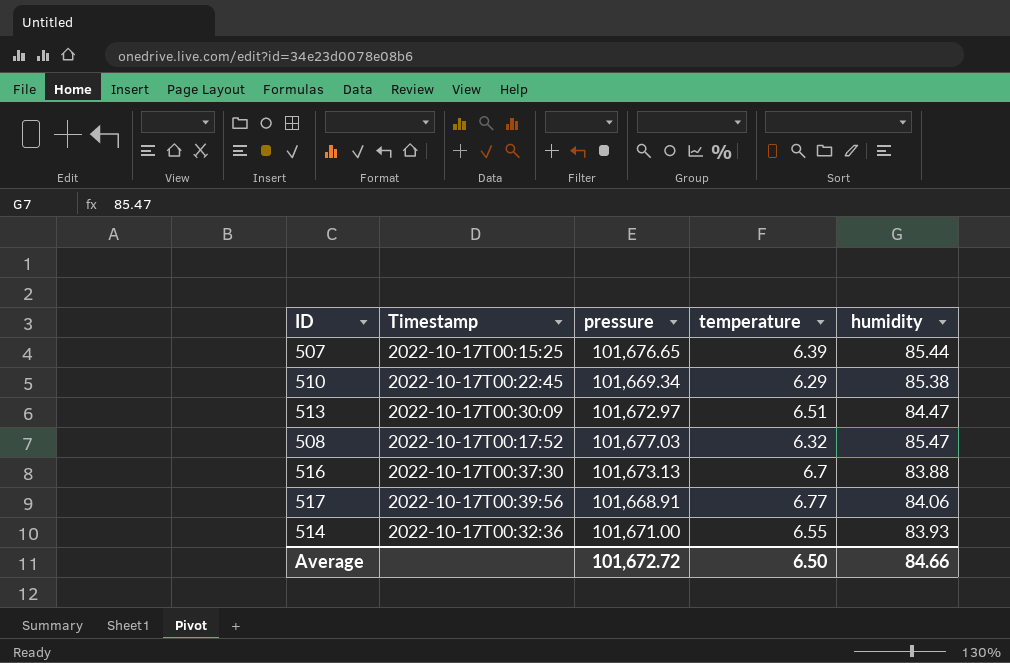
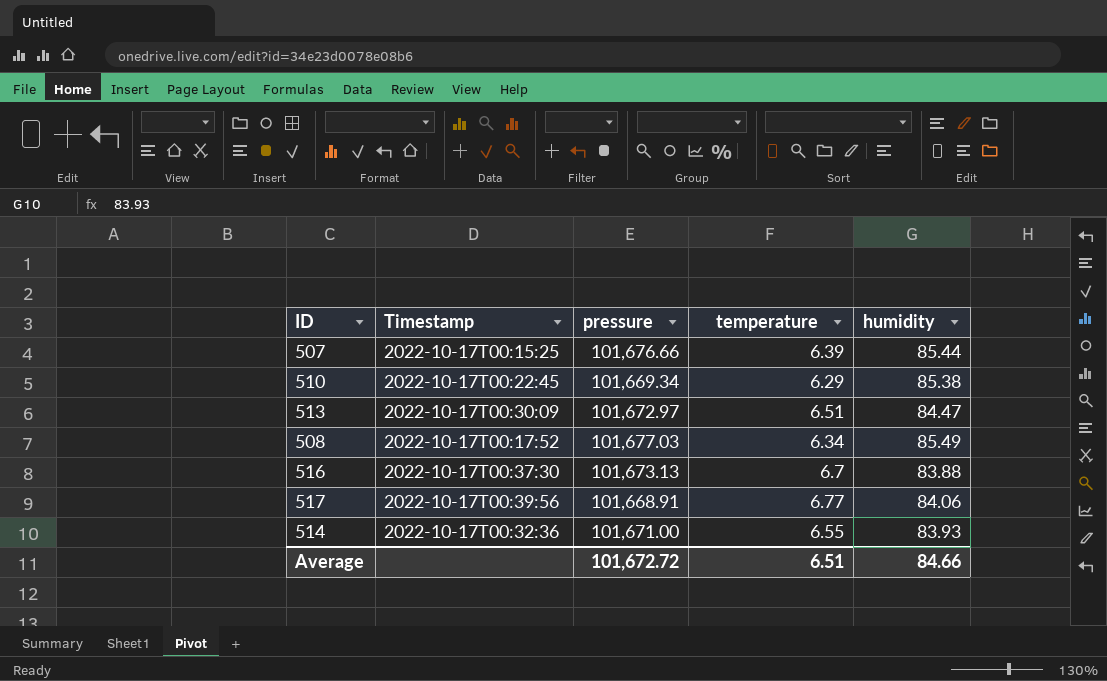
507 | pressure: 101,676.65 -> 101,676.66
508 | temperature: 6.32 -> 6.34
508 | humidity: 85.47 -> 85.49
Average | temperature: 6.50 -> 6.51

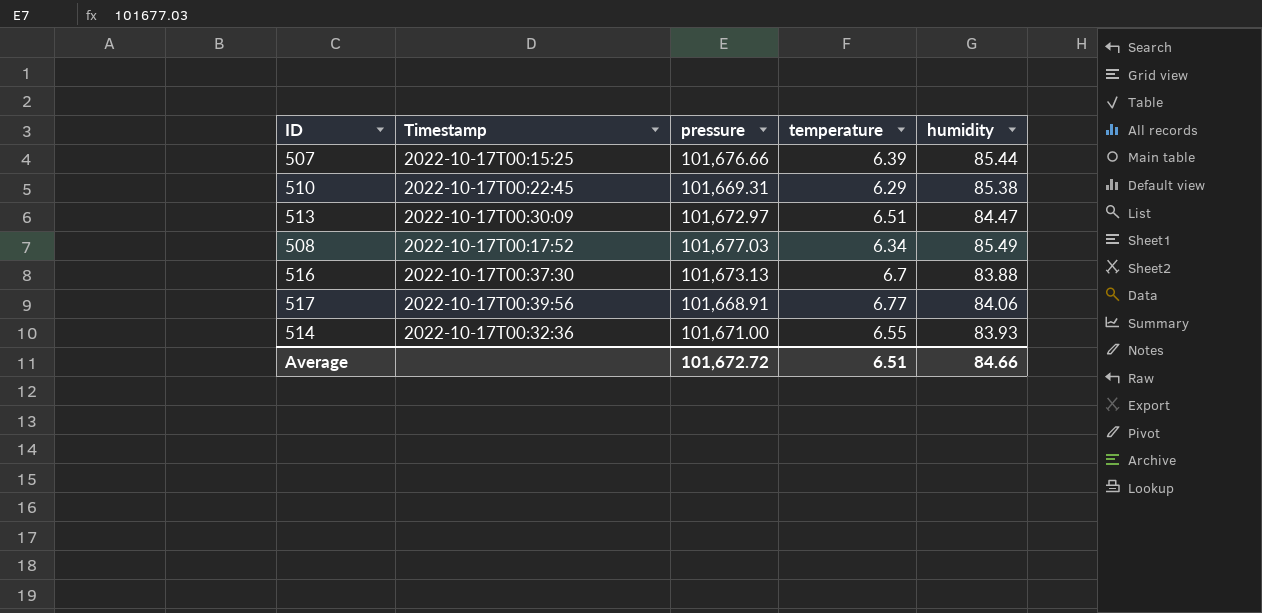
510 | pressure: 101,669.34 -> 101,669.31

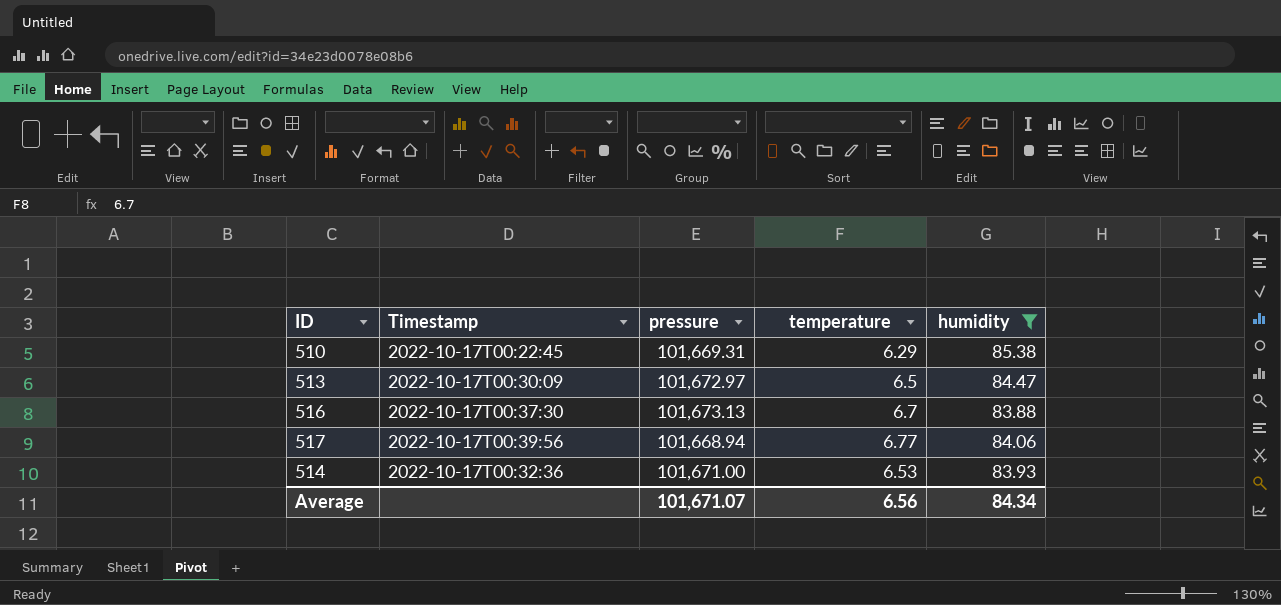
filter: none -> humidity <= 85.38
513 | temperature: 6.51 -> 6.5
517 | pressure: 101,668.91 -> 101,668.94
514 | temperature: 6.55 -> 6.53
Average | pressure: 101,672.72 -> 101,671.07
Average | temperature: 6.51 -> 6.56
Average | humidity: 84.66 -> 84.34

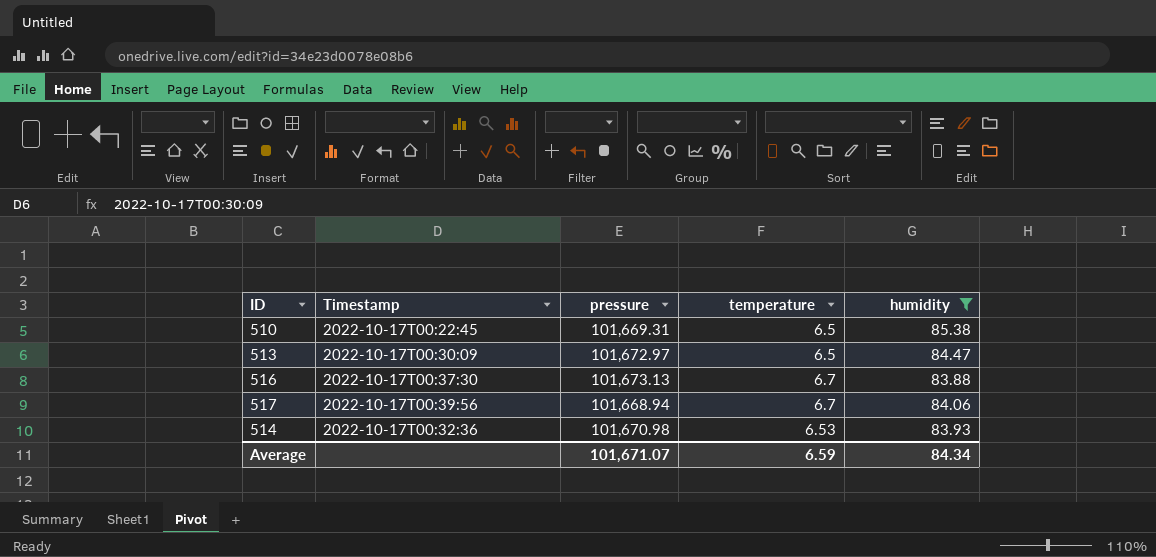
510 | temperature: 6.29 -> 6.5
517 | temperature: 6.77 -> 6.7
514 | pressure: 101,671.00 -> 101,670.98
Average | temperature: 6.56 -> 6.59

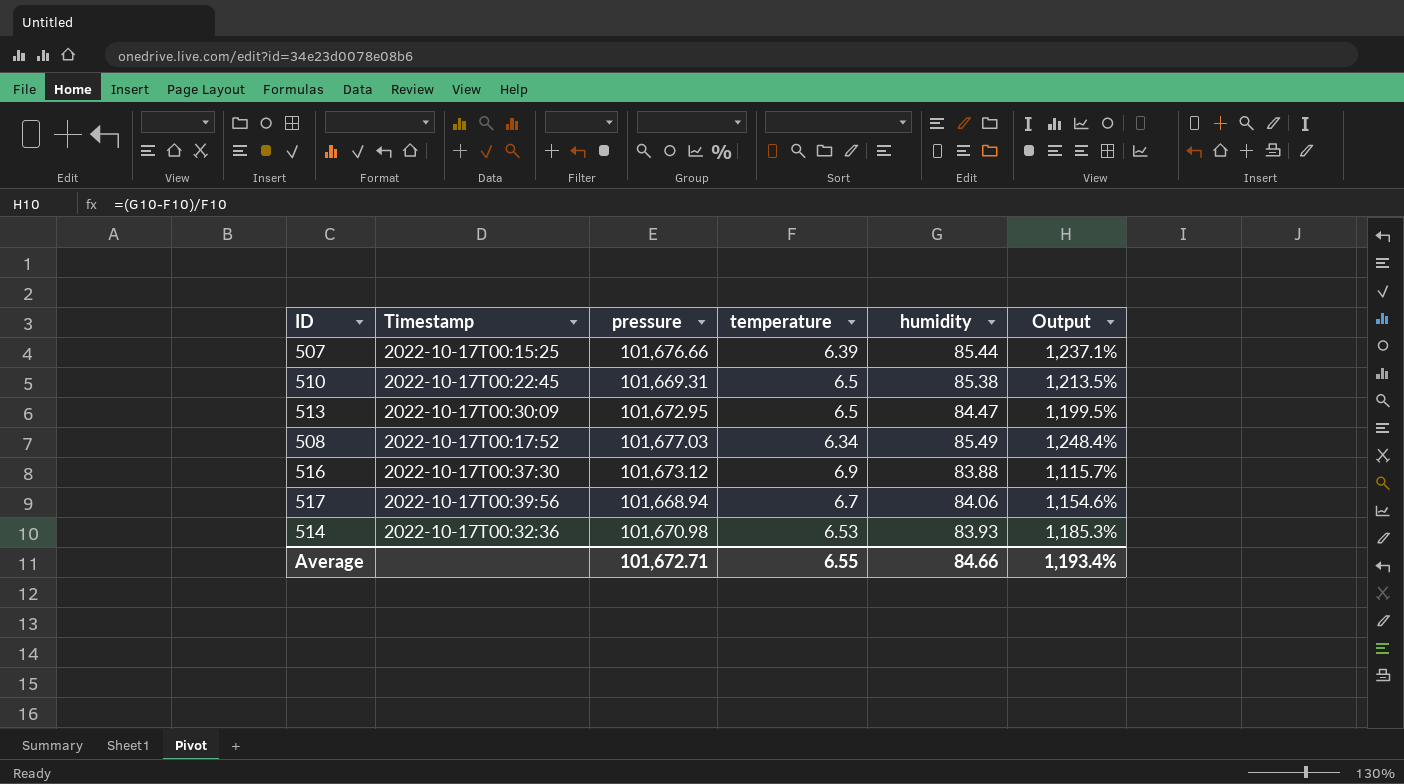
filter: humidity <= 85.38 -> none
column Output | formula: none -> ([humidity] - [temperature]) / [temperature]
513 | pressure: 101,672.97 -> 101,672.95
516 | pressure: 101,673.13 -> 101,673.12
516 | temperature: 6.7 -> 6.9
Average | pressure: 101,671.07 -> 101,672.71
Average | temperature: 6.59 -> 6.55
Average | humidity: 84.34 -> 84.66

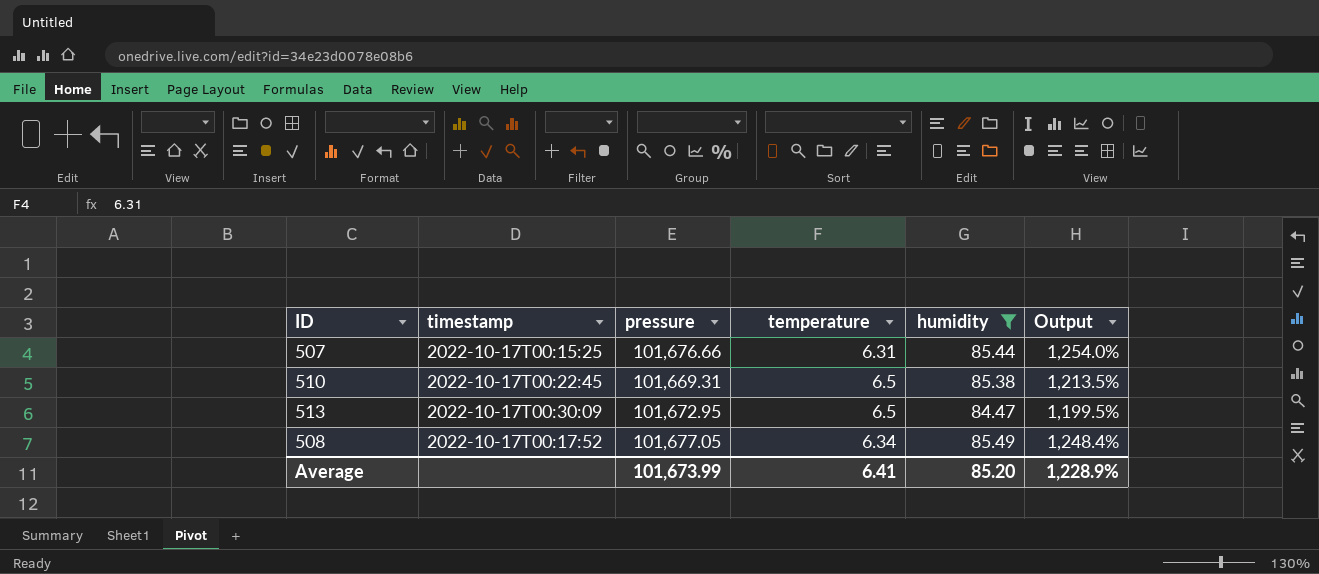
filter: none -> humidity >= 84.47
column name: Timestamp -> timestamp
507 | temperature: 6.39 -> 6.31
507 | Output: 1,237.1% -> 1,254.0%
508 | pressure: 101,677.03 -> 101,677.05
Average | pressure: 101,672.71 -> 101,673.99
Average | temperature: 6.55 -> 6.41
Average | humidity: 84.66 -> 85.20
Average | Output: 1,193.4% -> 1,228.9%

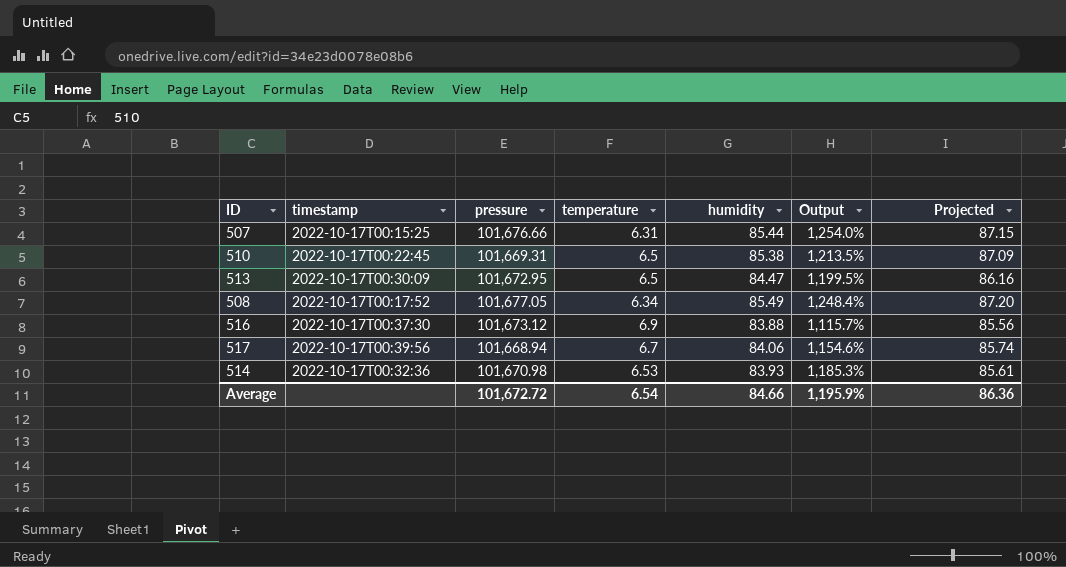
filter: humidity >= 84.47 -> none
column Projected | formula: none -> [humidity] * 1.02
Average | pressure: 101,673.99 -> 101,672.72
Average | temperature: 6.41 -> 6.54
Average | humidity: 85.20 -> 84.66
Average | Output: 1,228.9% -> 1,195.9%

